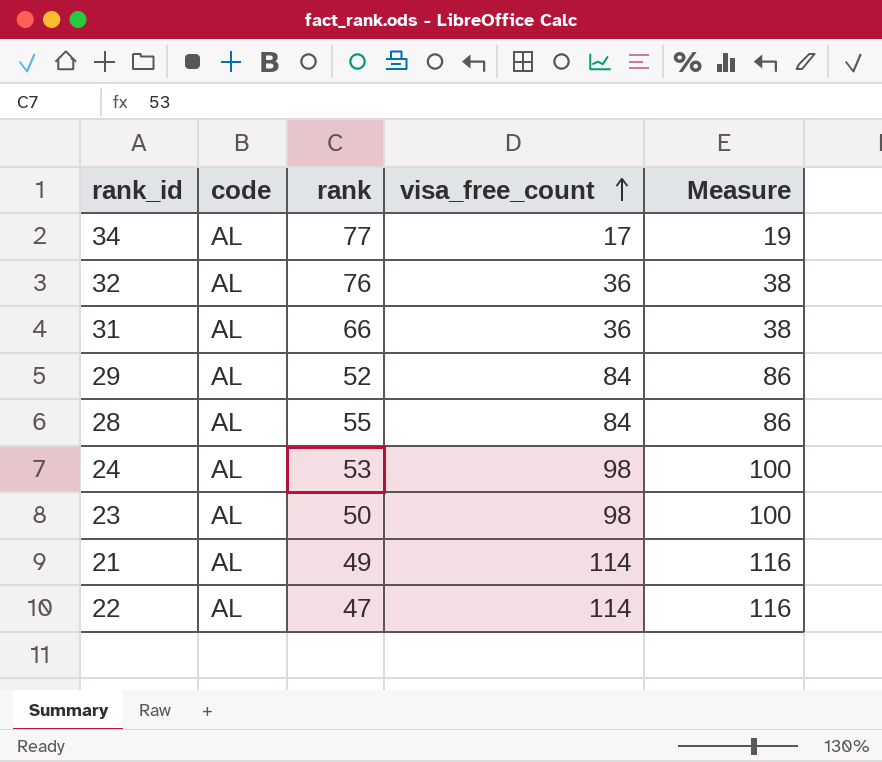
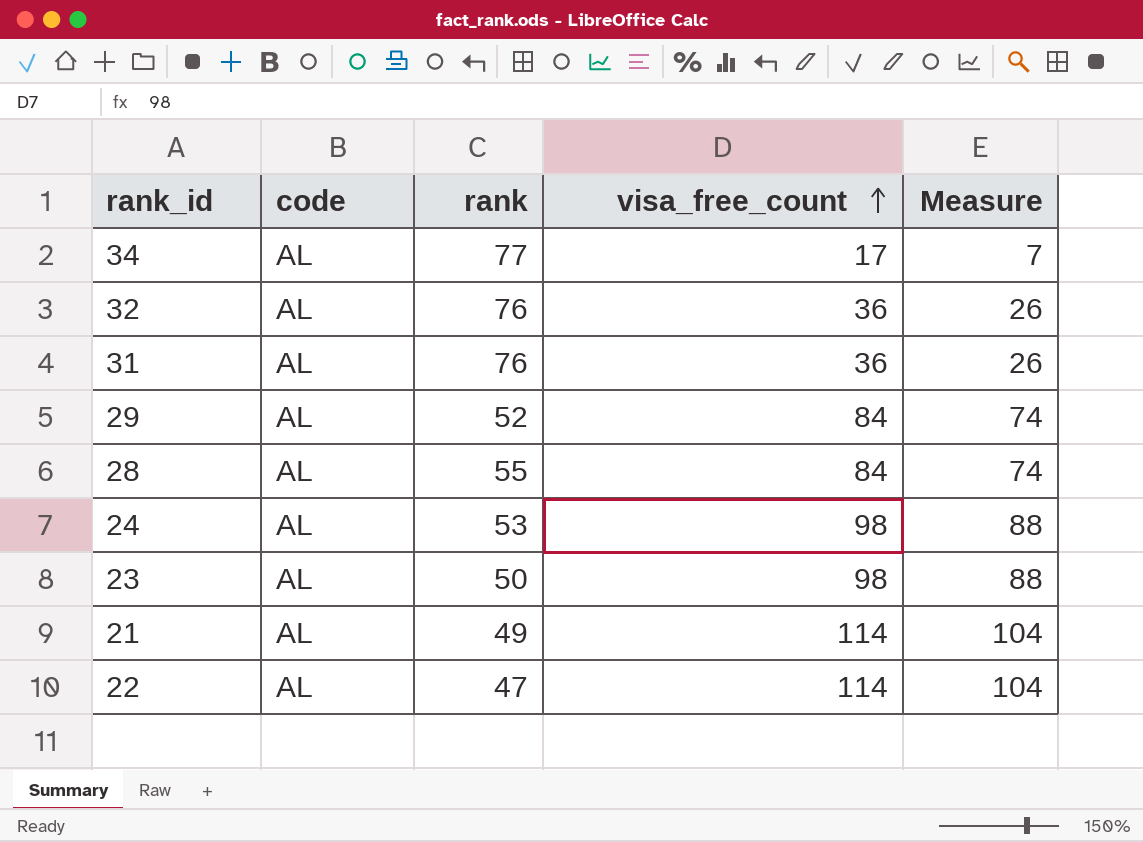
column Measure | formula: [visa_free_count] + 2 -> [visa_free_count] - 10
31 | rank: 66 -> 76

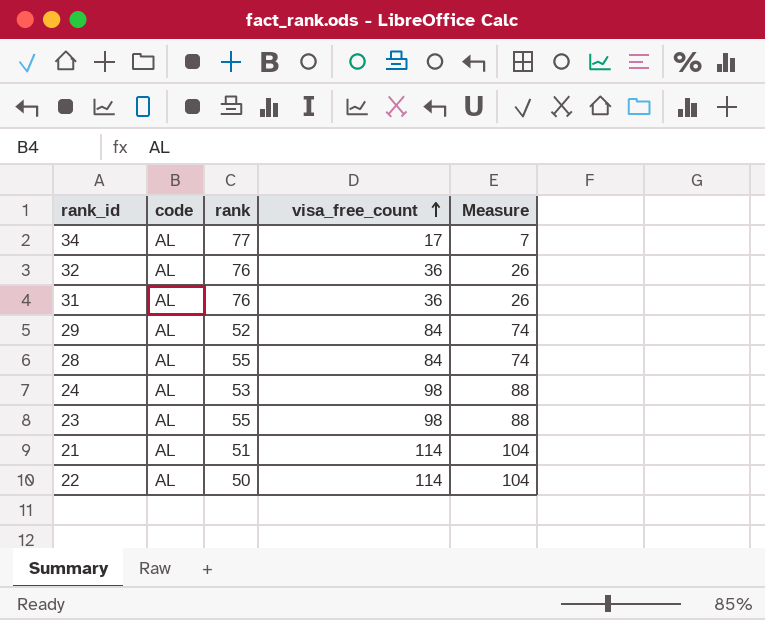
23 | rank: 50 -> 55
21 | rank: 49 -> 51
22 | rank: 47 -> 50

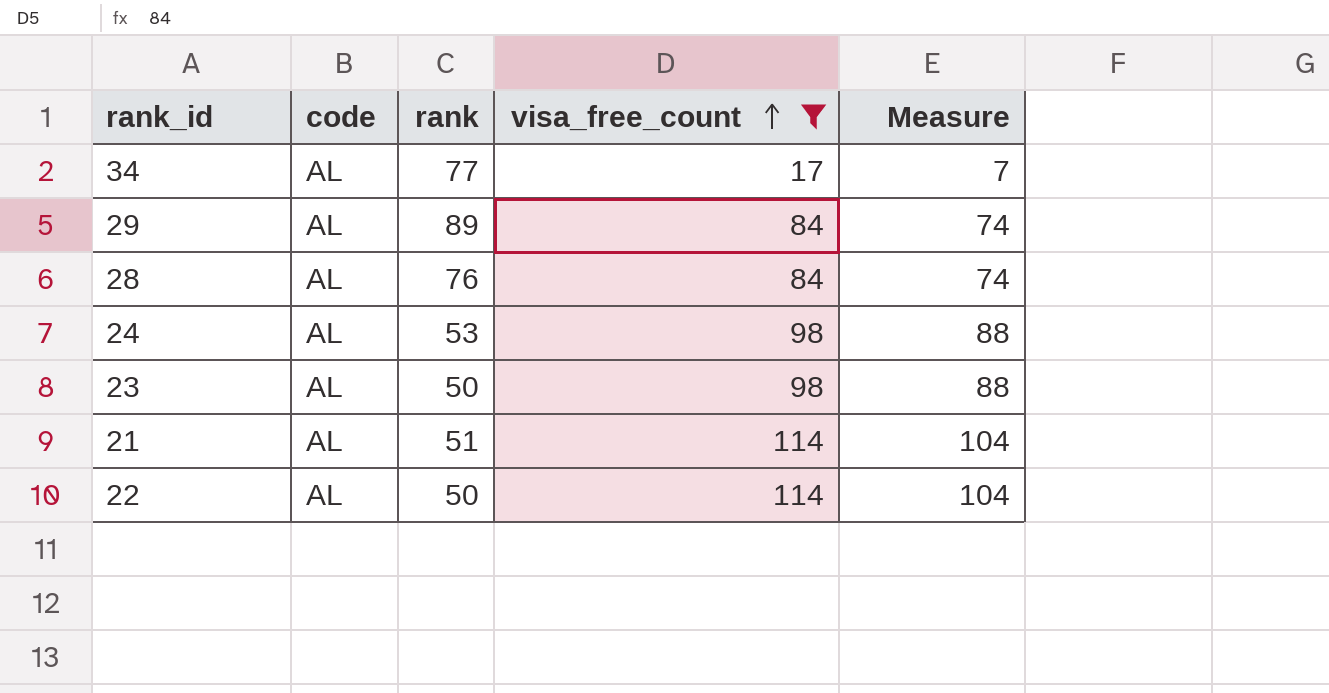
filter: none -> visa_free_count != 36
29 | rank: 52 -> 89
28 | rank: 55 -> 76
23 | rank: 55 -> 50

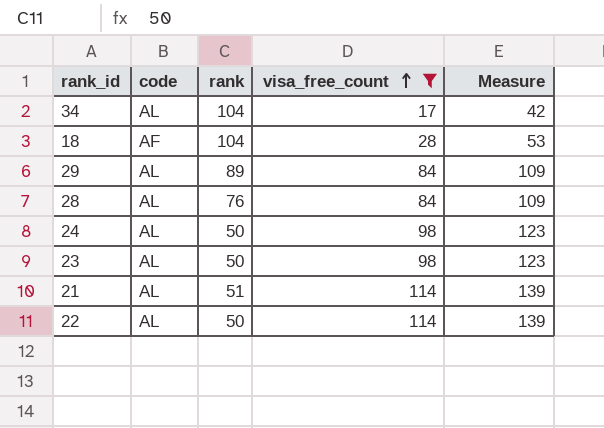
column Measure | formula: [visa_free_count] - 10 -> [visa_free_count] + 25
34 | rank: 77 -> 104
row 18: none -> AF | 104 | 28 | 53
24 | rank: 53 -> 50

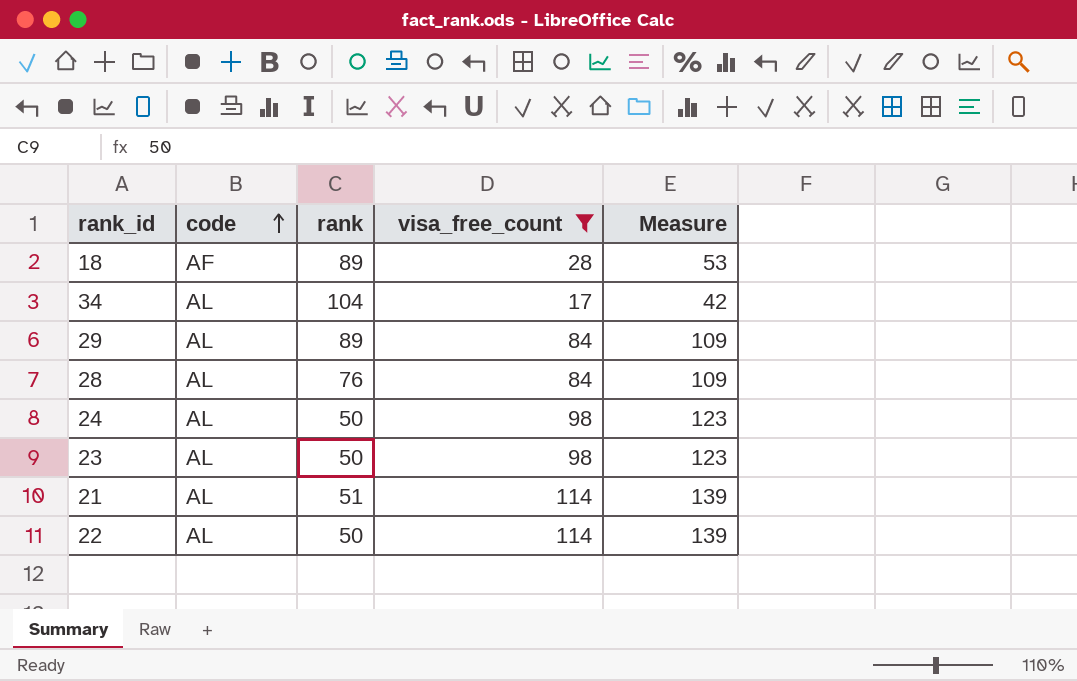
row order: visa_free_count ascending -> code ascending
18 | rank: 104 -> 89

